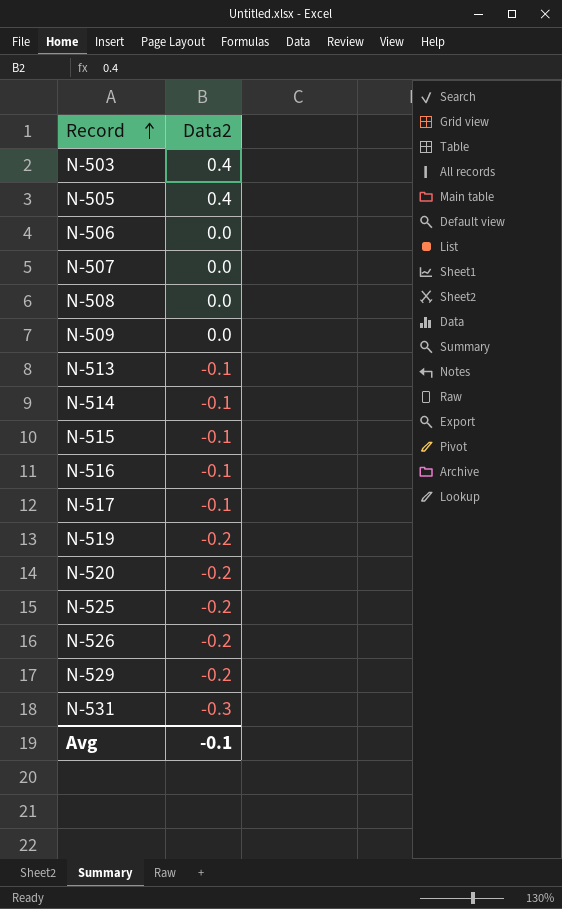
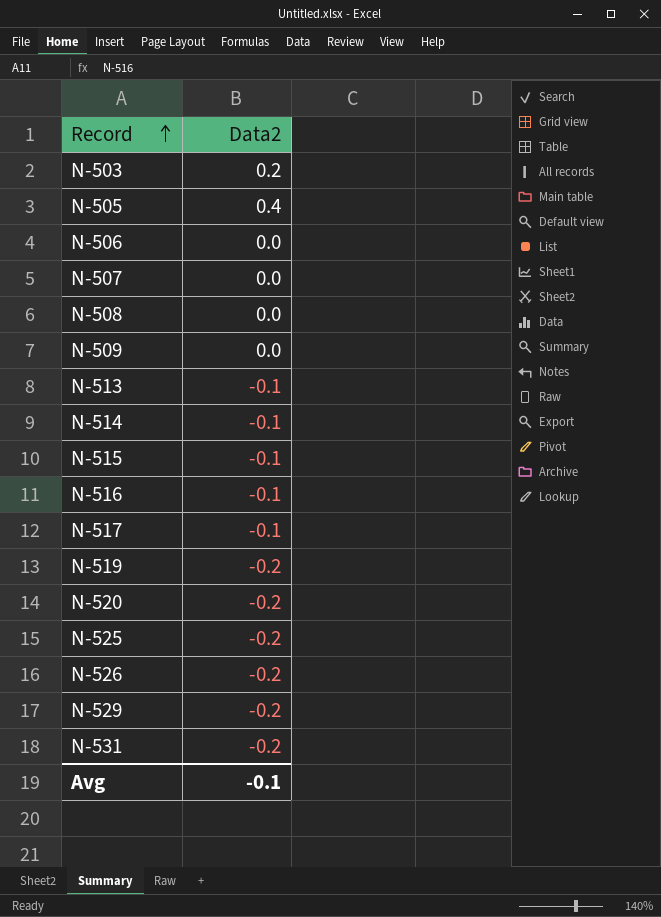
N-503 | Data2: 0.4 -> 0.2
N-531 | Data2: -0.3 -> -0.2

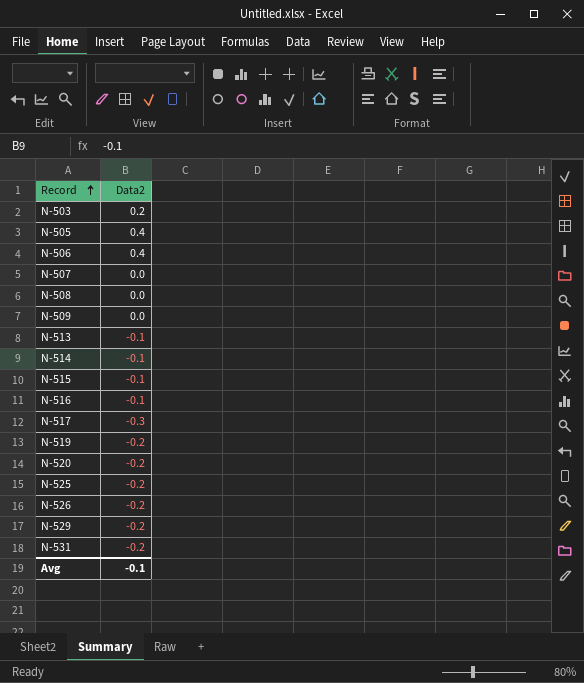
N-506 | Data2: 0.0 -> 0.4
N-517 | Data2: -0.1 -> -0.3

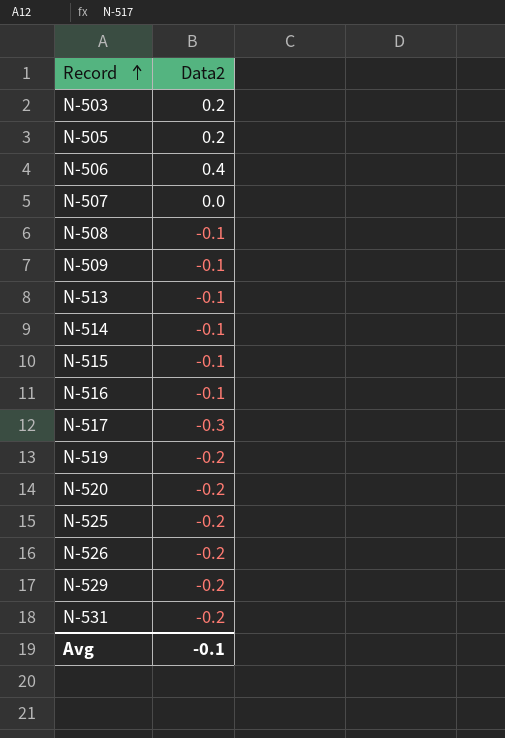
N-505 | Data2: 0.4 -> 0.2
N-508 | Data2: 0.0 -> -0.1
N-509 | Data2: 0.0 -> -0.1

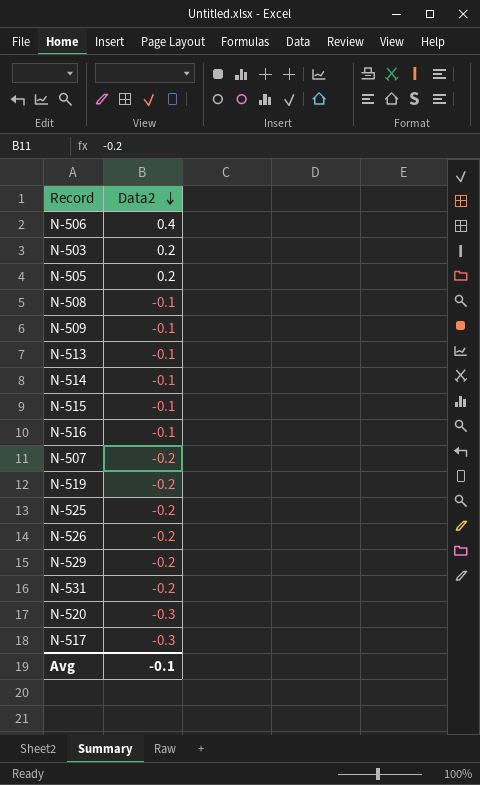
row order: Record ascending -> Data2 descending
N-507 | Data2: 0.0 -> -0.2
N-520 | Data2: -0.2 -> -0.3

